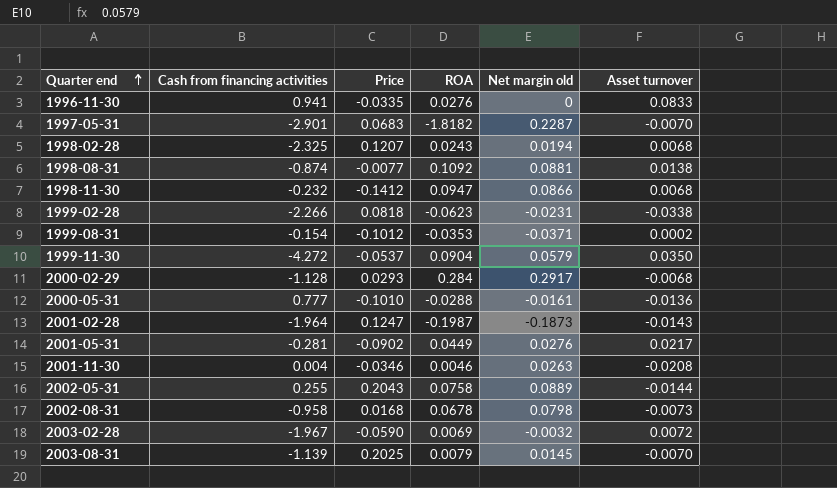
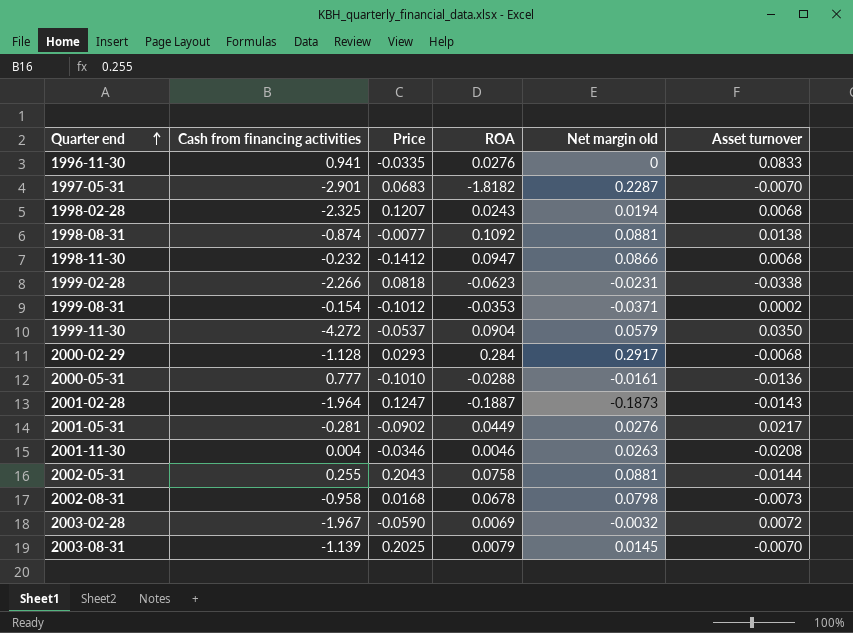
2001-02-28 | ROA: -0.1987 -> -0.1887
2002-05-31 | Net margin old: 0.0889 -> 0.0881

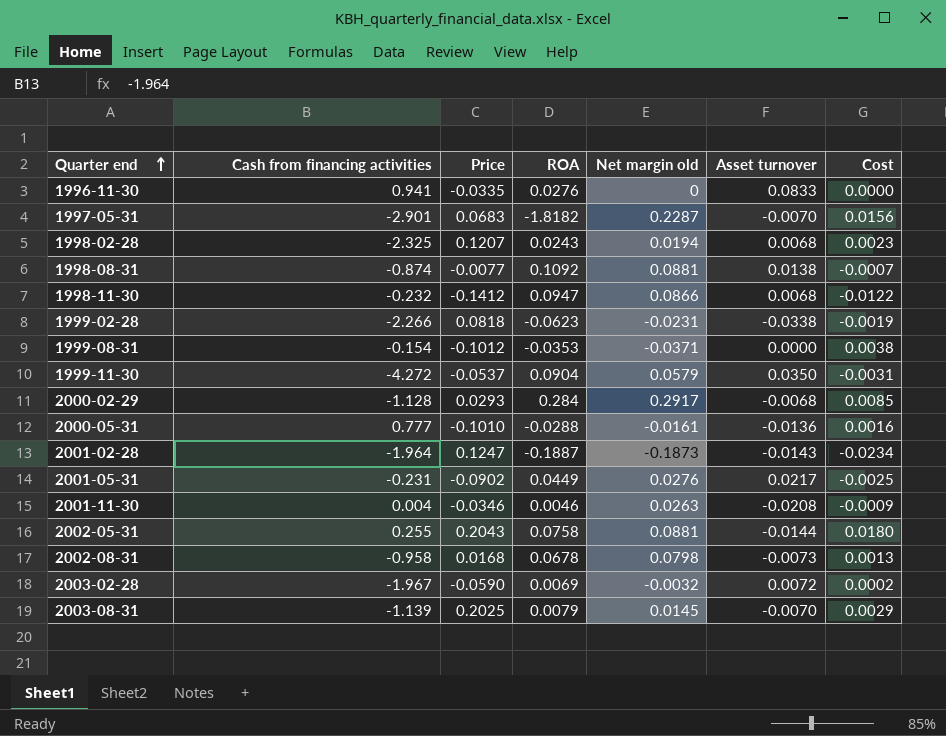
column Cost | formula: none -> [Price] * [Net margin old]
1999-08-31 | Asset turnover: 0.0002 -> 0.0000
2001-05-31 | Cash from financing activities: -0.281 -> -0.231

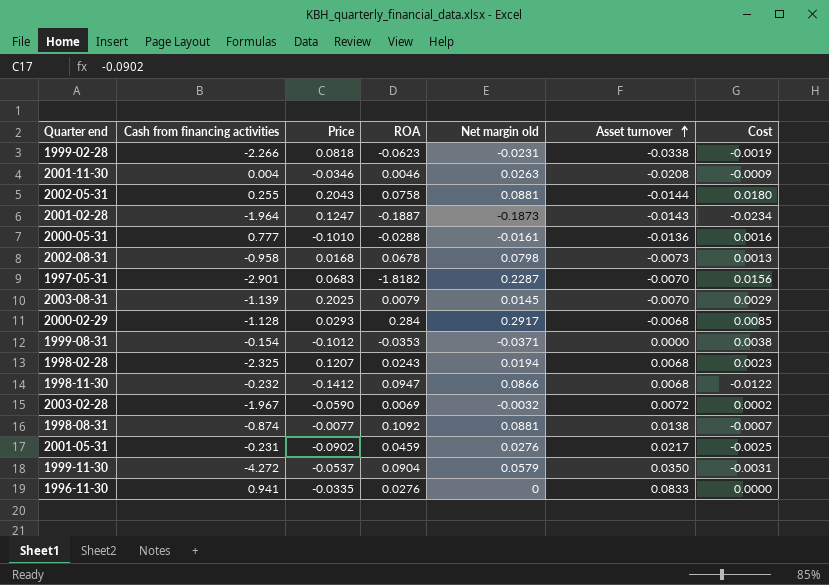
row order: Quarter end ascending -> Asset turnover ascending
2001-05-31 | ROA: 0.0449 -> 0.0459

